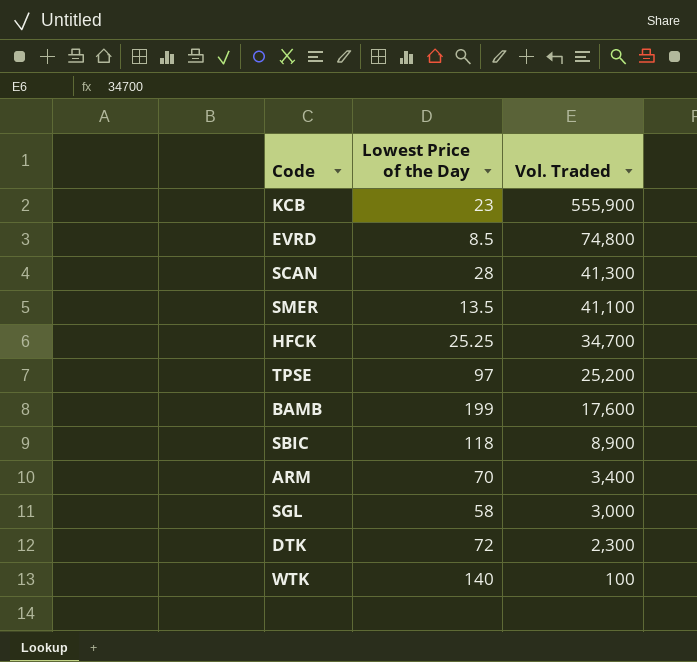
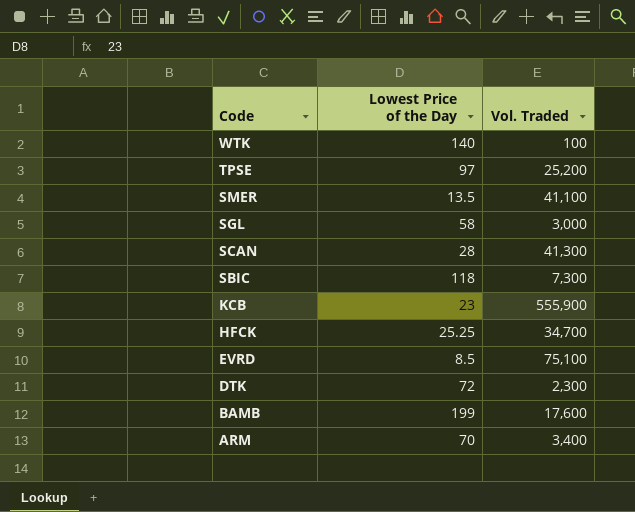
row order: Vol. Traded descending -> Code descending
SBIC | Vol. Traded: 8,900 -> 7,300
EVRD | Vol. Traded: 74,800 -> 75,100

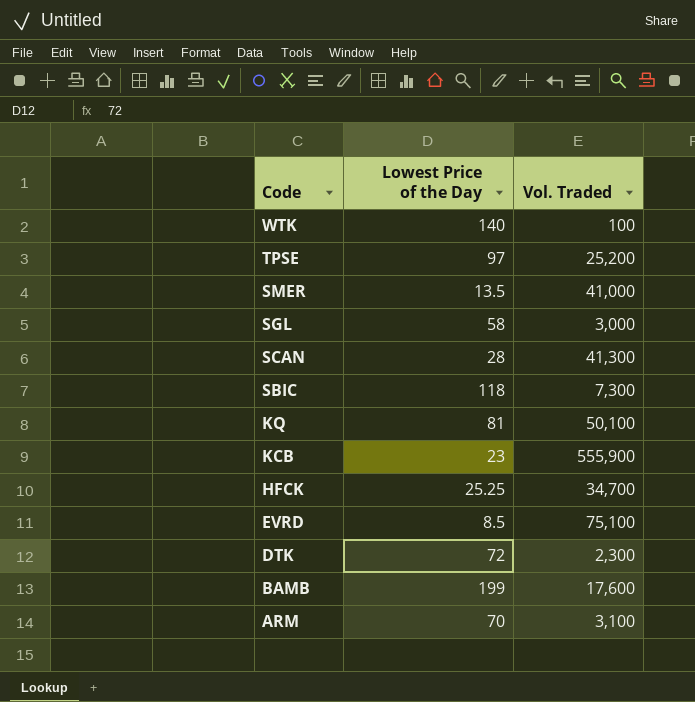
SMER | Vol. Traded: 41,100 -> 41,000
row KQ: none -> 81 | 50,100
ARM | Vol. Traded: 3,400 -> 3,100

